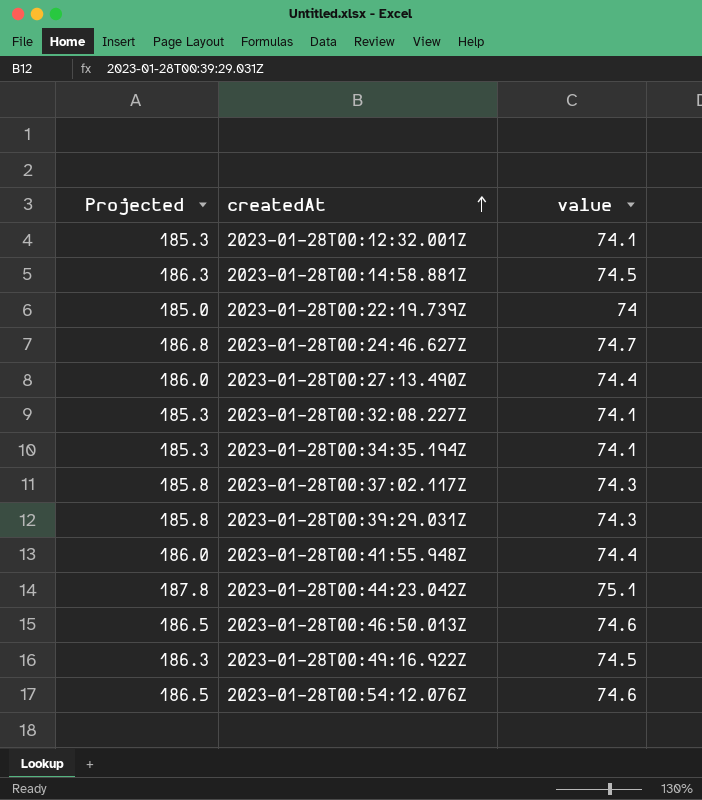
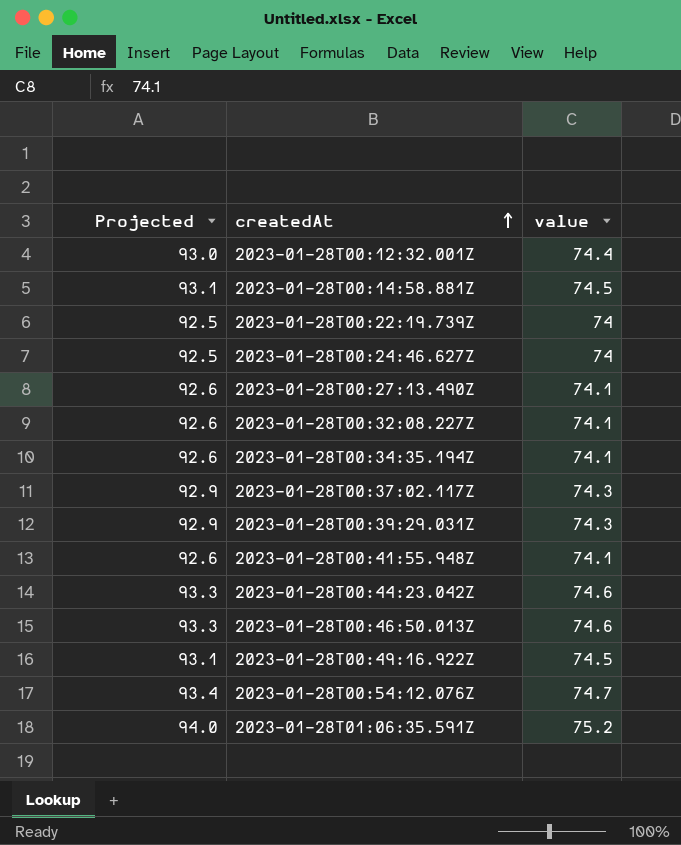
column Projected | formula: [value] * 2.5 -> [value] * 1.25
2023-01-28T00:12:32.001Z | value: 74.1 -> 74.4
2023-01-28T00:24:46.627Z | value: 74.7 -> 74
2023-01-28T00:27:13.490Z | value: 74.4 -> 74.1
2023-01-28T00:41:55.948Z | value: 74.4 -> 74.1
2023-01-28T00:44:23.042Z | value: 75.1 -> 74.6
2023-01-28T00:54:12.076Z | value: 74.6 -> 74.7
row 2023-01-28T01:06:35.591Z: none -> 94.0 | 75.2

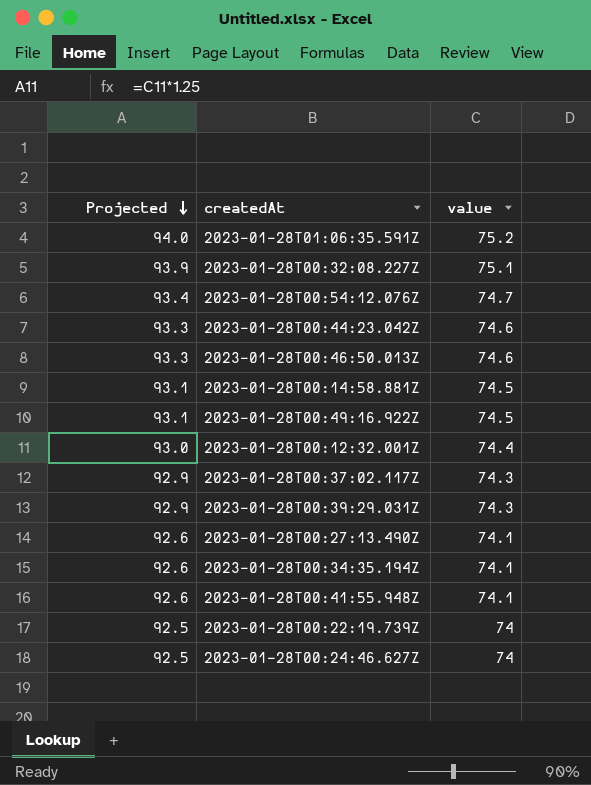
row order: createdAt ascending -> Projected descending
2023-01-28T00:32:08.227Z | Projected: 92.6 -> 93.9
2023-01-28T00:32:08.227Z | value: 74.1 -> 75.1

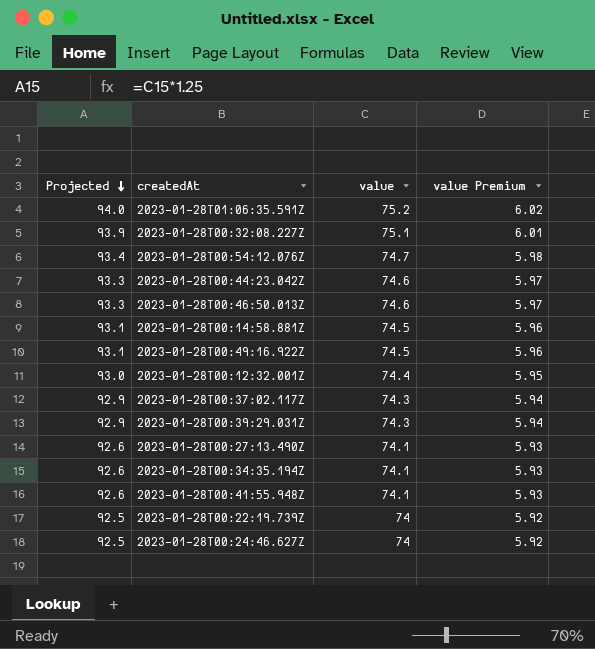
column value Premium | formula: none -> [value] * 0.08

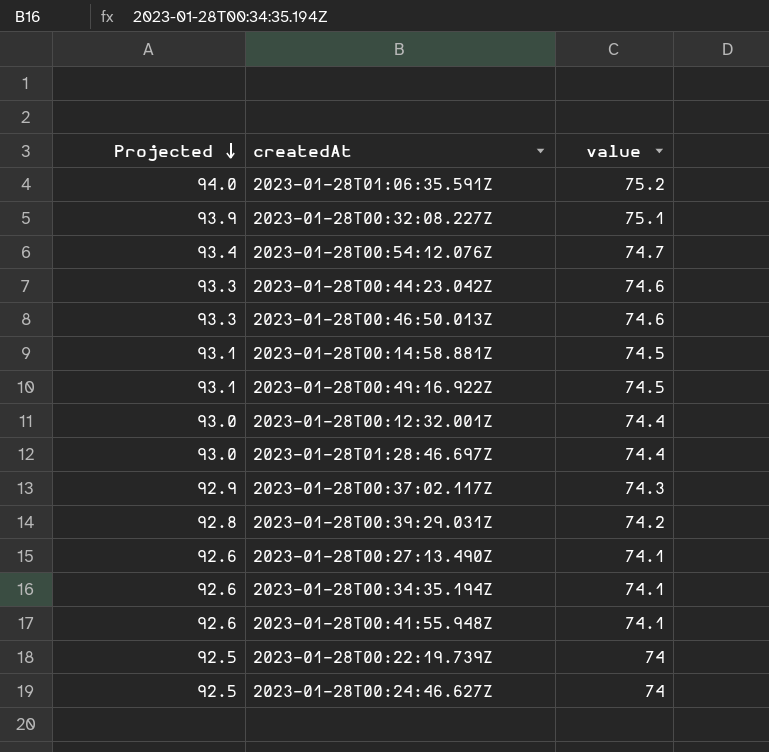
column value Premium | formula: [value] * 0.08 -> none
row 2023-01-28T01:28:46.697Z: none -> 93.0 | 74.4
2023-01-28T00:39:29.031Z | Projected: 92.9 -> 92.8
2023-01-28T00:39:29.031Z | value: 74.3 -> 74.2

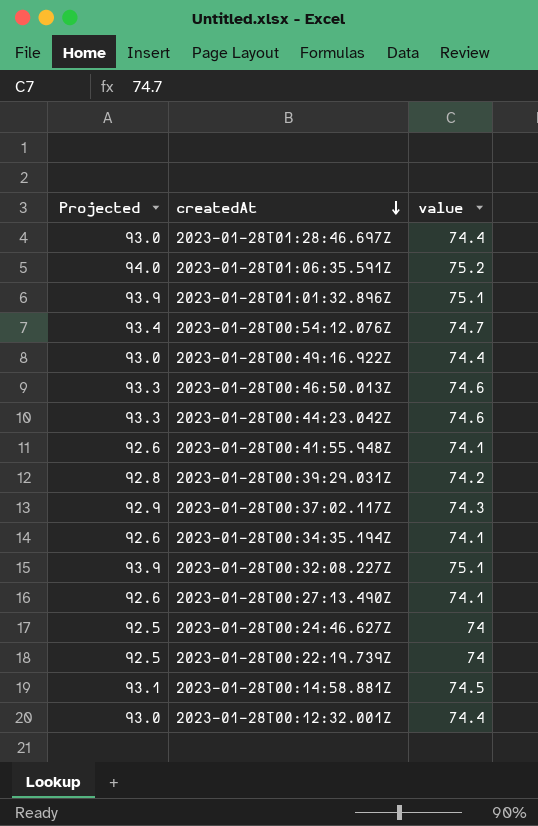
row order: Projected descending -> createdAt descending
row 2023-01-28T01:01:32.896Z: none -> 93.9 | 75.1
2023-01-28T00:49:16.922Z | Projected: 93.1 -> 93.0
2023-01-28T00:49:16.922Z | value: 74.5 -> 74.4

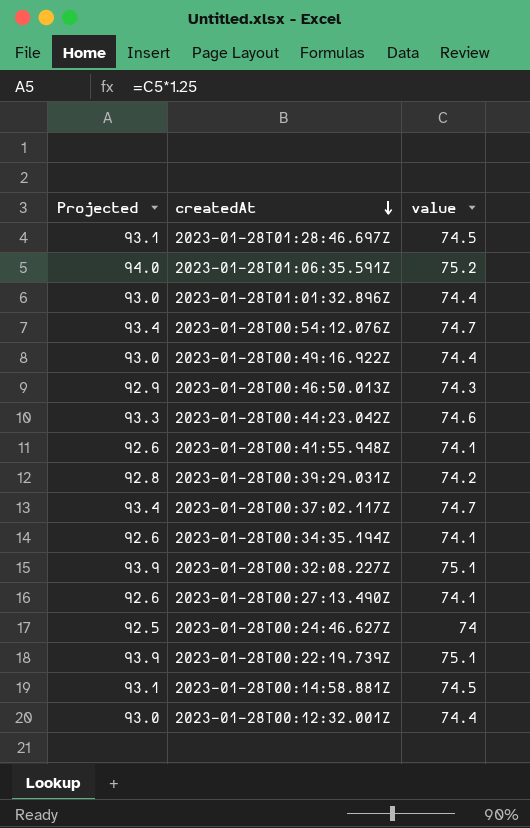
2023-01-28T01:28:46.697Z | Projected: 93.0 -> 93.1
2023-01-28T01:28:46.697Z | value: 74.4 -> 74.5
2023-01-28T01:01:32.896Z | Projected: 93.9 -> 93.0
2023-01-28T01:01:32.896Z | value: 75.1 -> 74.4
2023-01-28T00:46:50.013Z | Projected: 93.3 -> 92.9
2023-01-28T00:46:50.013Z | value: 74.6 -> 74.3
2023-01-28T00:37:02.117Z | Projected: 92.9 -> 93.4
2023-01-28T00:37:02.117Z | value: 74.3 -> 74.7
2023-01-28T00:22:19.739Z | Projected: 92.5 -> 93.9
2023-01-28T00:22:19.739Z | value: 74 -> 75.1

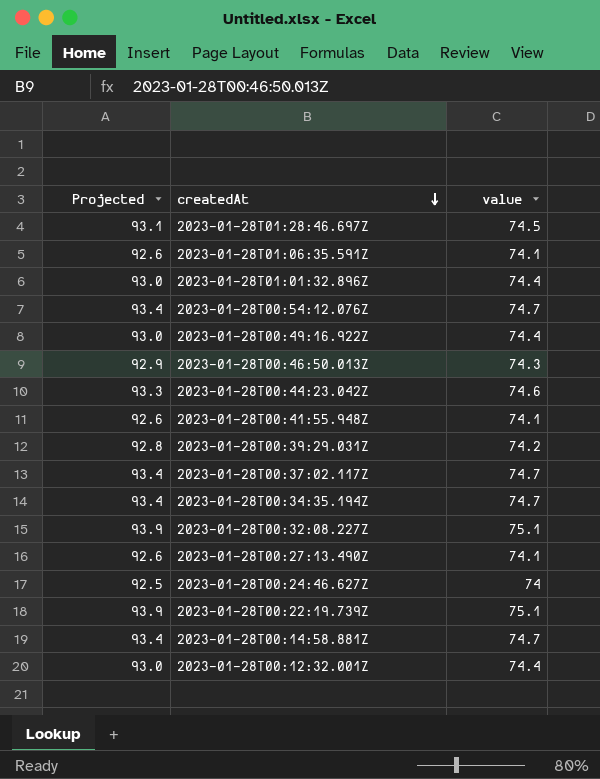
2023-01-28T01:06:35.591Z | Projected: 94.0 -> 92.6
2023-01-28T01:06:35.591Z | value: 75.2 -> 74.1
2023-01-28T00:34:35.194Z | Projected: 92.6 -> 93.4
2023-01-28T00:34:35.194Z | value: 74.1 -> 74.7
2023-01-28T00:14:58.881Z | Projected: 93.1 -> 93.4
2023-01-28T00:14:58.881Z | value: 74.5 -> 74.7

